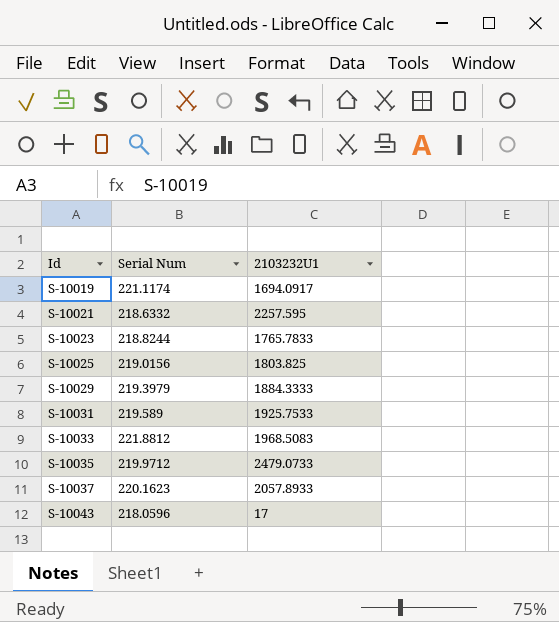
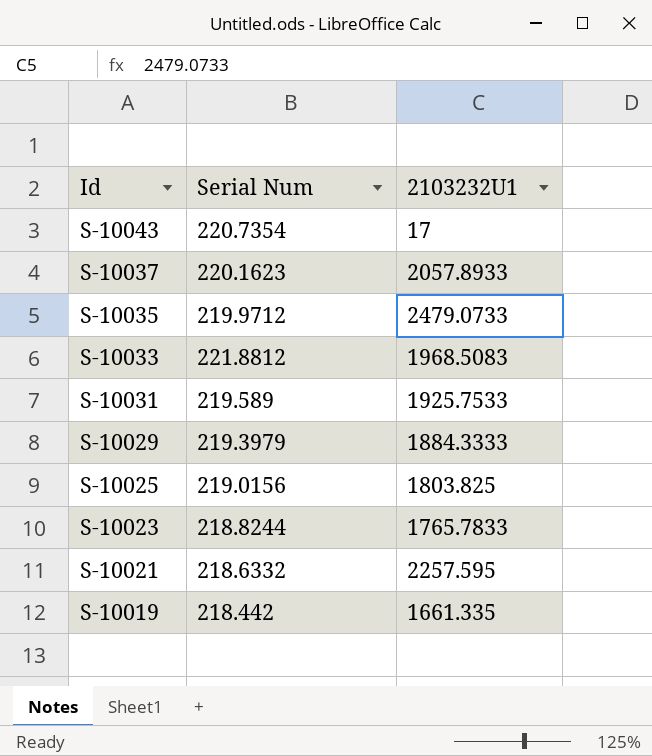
row order: Id ascending -> Id descending
S-10043 | Serial Num: 218.0596 -> 220.7354
S-10019 | Serial Num: 221.1174 -> 218.442
S-10019 | 2103232U1: 1694.0917 -> 1661.335

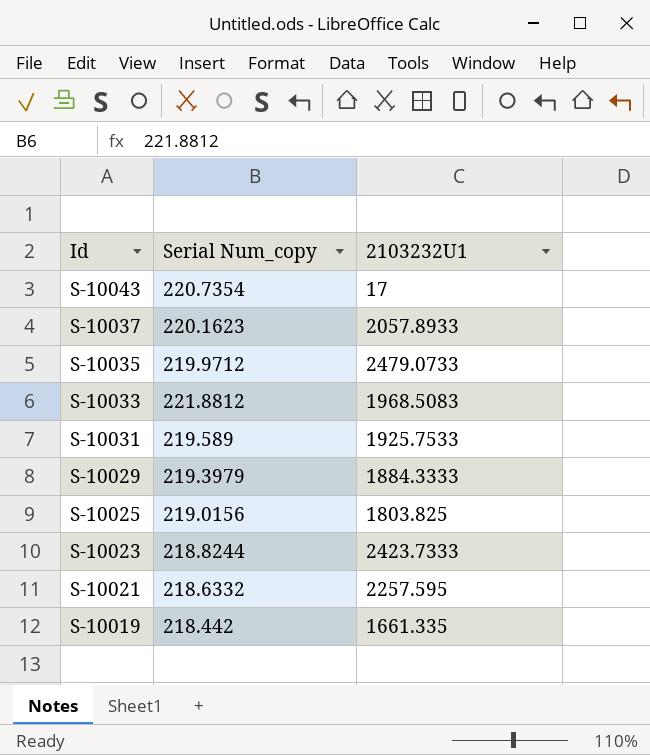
column name: Serial Num -> Serial Num_copy
S-10023 | 2103232U1: 1765.7833 -> 2423.7333

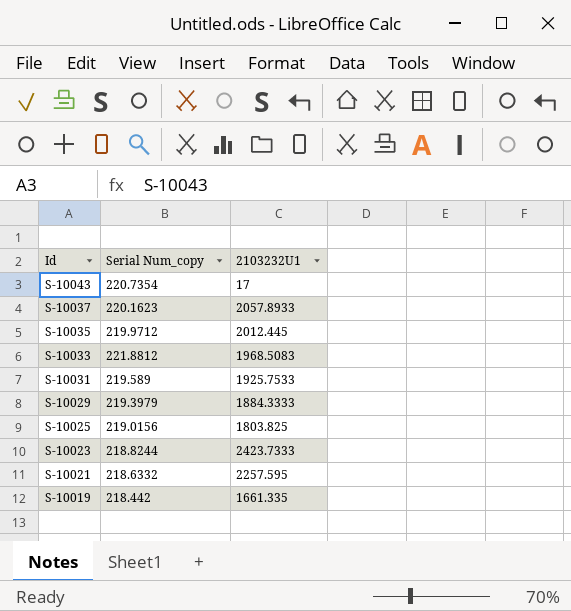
S-10035 | 2103232U1: 2479.0733 -> 2012.445

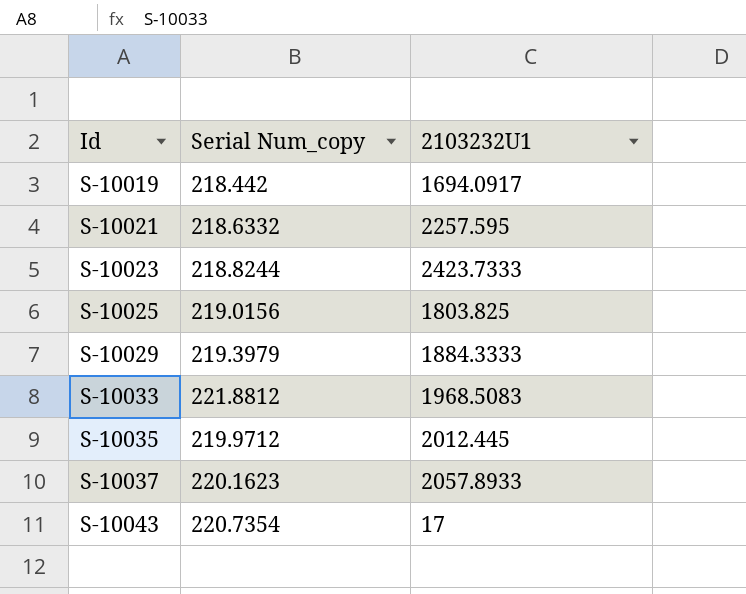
row order: Id descending -> Id ascending
row S-10031: 219.589 | 1925.7533 -> none
S-10019 | 2103232U1: 1661.335 -> 1694.0917

